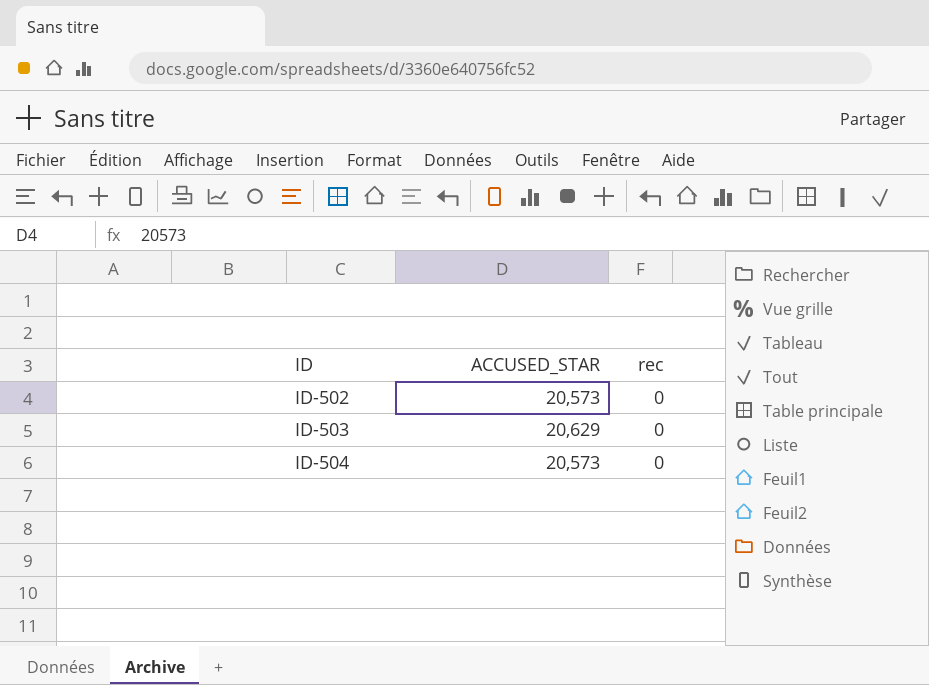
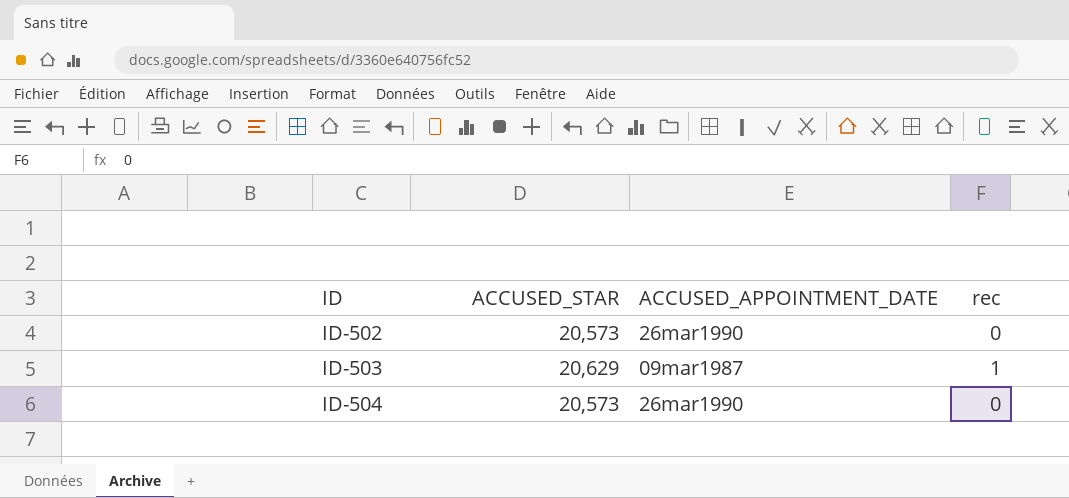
column ACCUSED_APPOINTMENT_DATE | position: none -> 3
ID-503 | rec: 0 -> 1

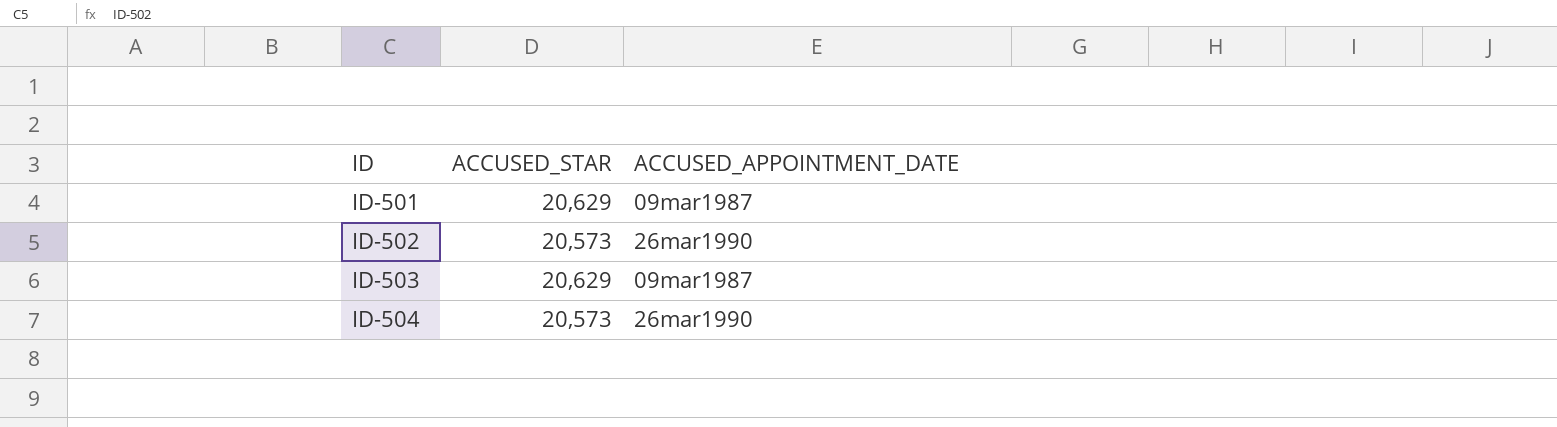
column rec | position: 4 -> none
row ID-501: none -> 20,629 | 09mar1987

